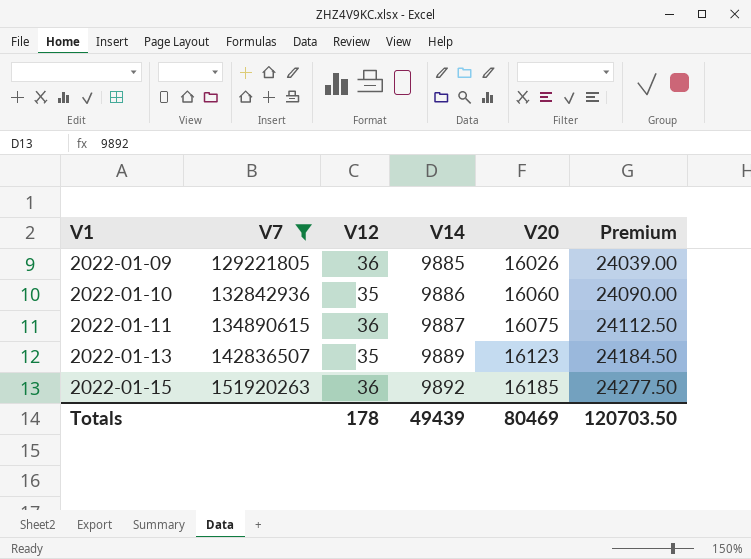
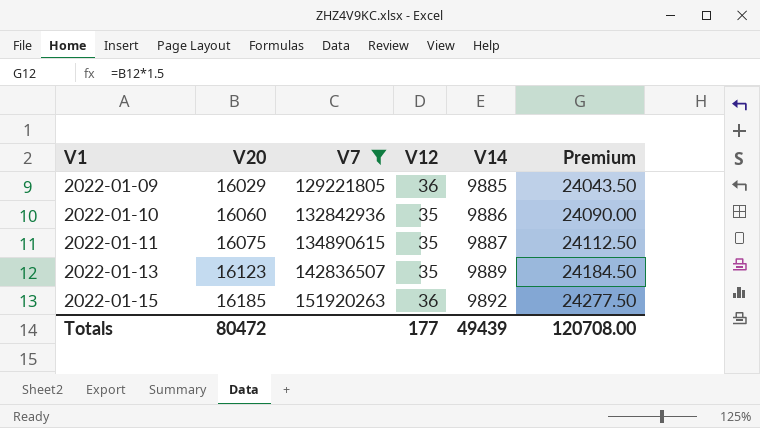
column V20 | position: 5 -> 2
2022-01-09 | V20: 16026 -> 16029
2022-01-09 | Premium: 24039.00 -> 24043.50
2022-01-11 | V12: 36 -> 35
Totals | V20: 80469 -> 80472
Totals | V12: 178 -> 177
Totals | Premium: 120703.50 -> 120708.00

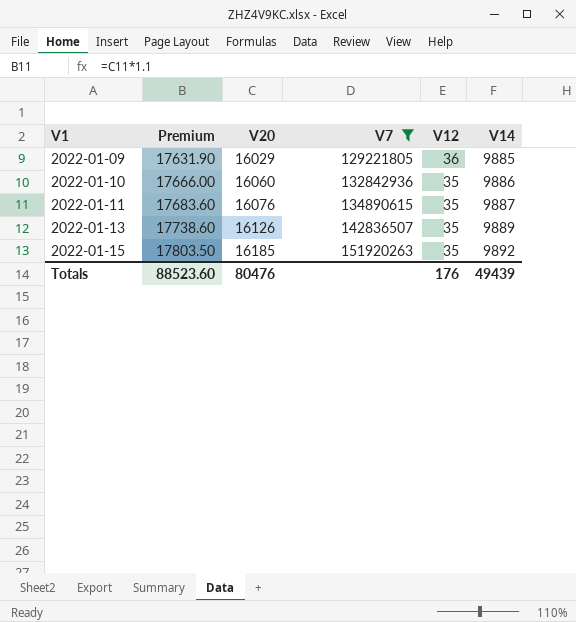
column Premium | formula: [V20] * 1.5 -> [V20] * 1.1
column Premium | position: 6 -> 2
2022-01-11 | V20: 16075 -> 16076
2022-01-13 | V20: 16123 -> 16126
2022-01-15 | V12: 36 -> 35
Totals | Premium: 120708.00 -> 88523.60
Totals | V20: 80472 -> 80476
Totals | V12: 177 -> 176

